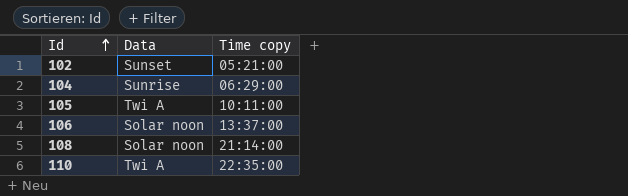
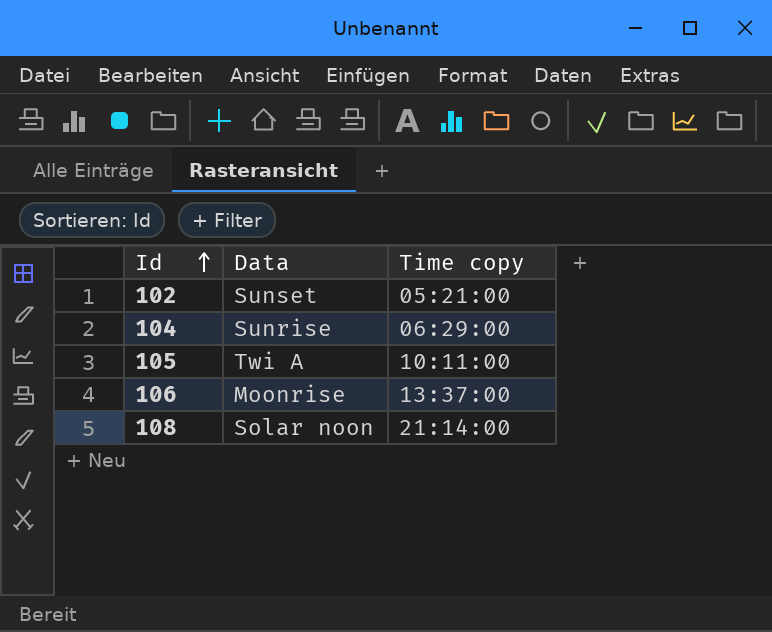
row 110: Twi A | 22:35:00 -> none
106 | Data: Solar noon -> Moonrise

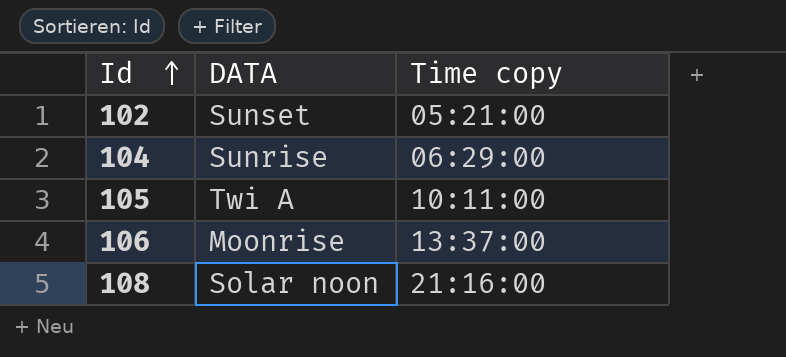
column name: Data -> DATA
108 | Time copy: 21:14:00 -> 21:16:00

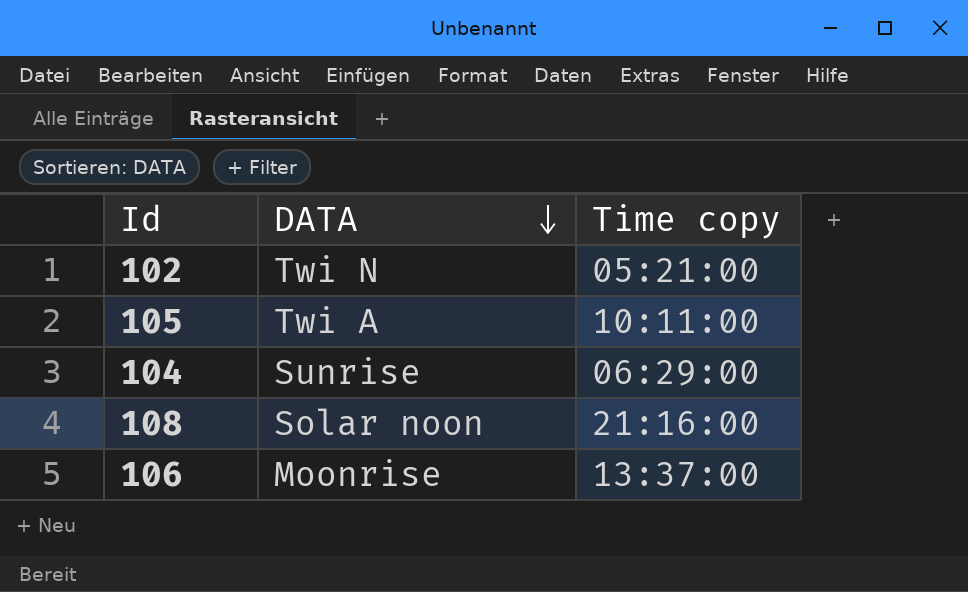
row order: Id ascending -> DATA descending
102 | DATA: Sunset -> Twi N

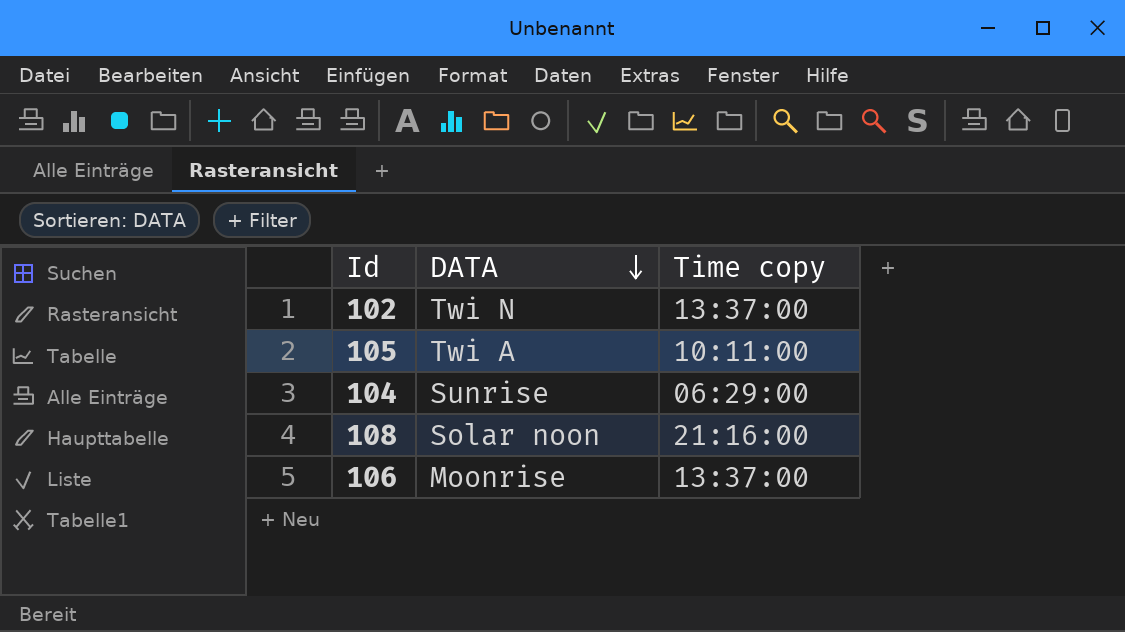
102 | Time copy: 05:21:00 -> 13:37:00

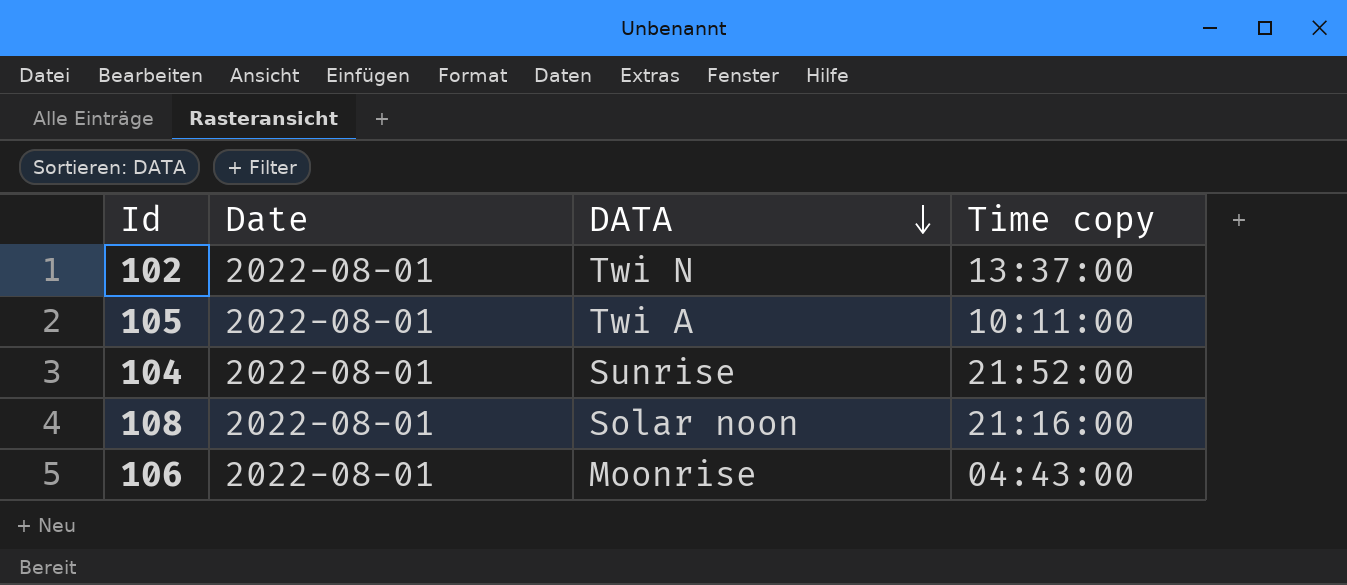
column Date | position: none -> 2
104 | Time copy: 06:29:00 -> 21:52:00
106 | Time copy: 13:37:00 -> 04:43:00

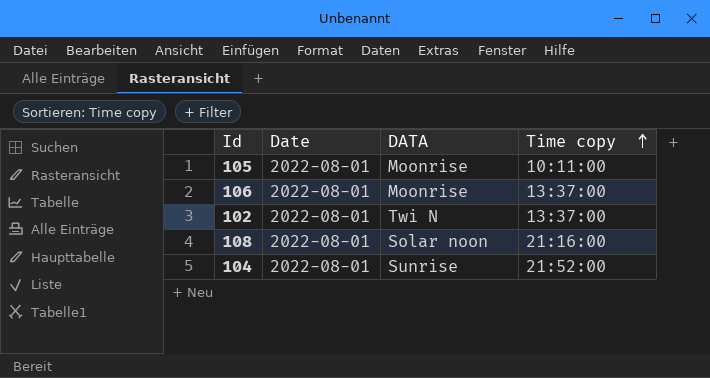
row order: DATA descending -> Time copy ascending
105 | DATA: Twi A -> Moonrise
106 | Time copy: 04:43:00 -> 13:37:00

